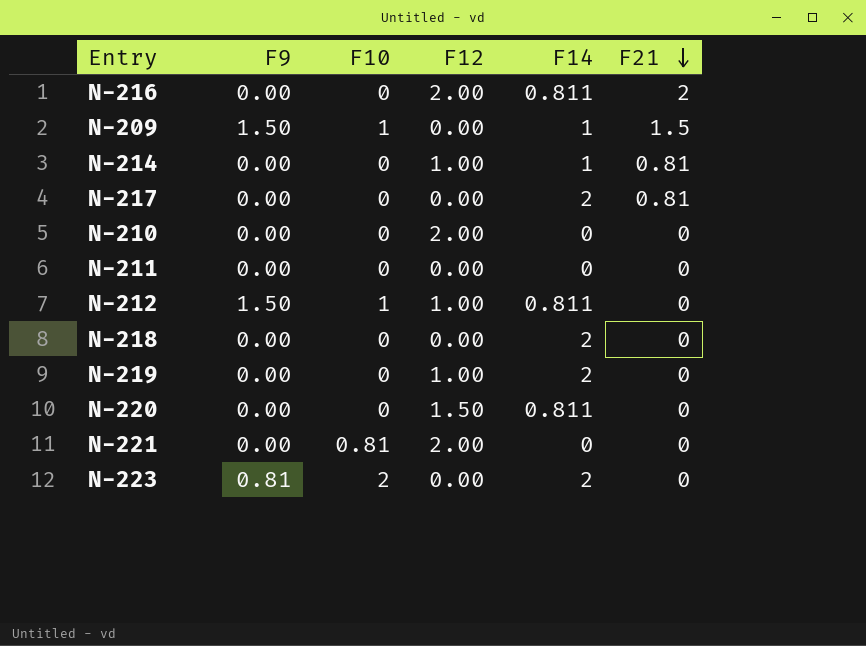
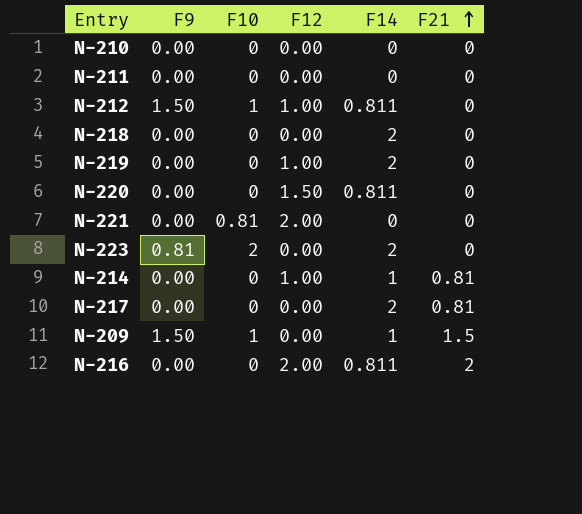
row order: F21 descending -> F21 ascending
N-210 | F12: 2.00 -> 0.00

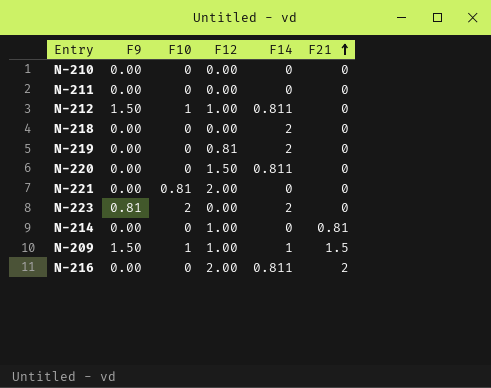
row N-217: 0.00 | 0 | 0.00 | 2 | 0.81 -> none
N-219 | F12: 1.00 -> 0.81
N-214 | F14: 1 -> 0
N-209 | F12: 0.00 -> 1.00

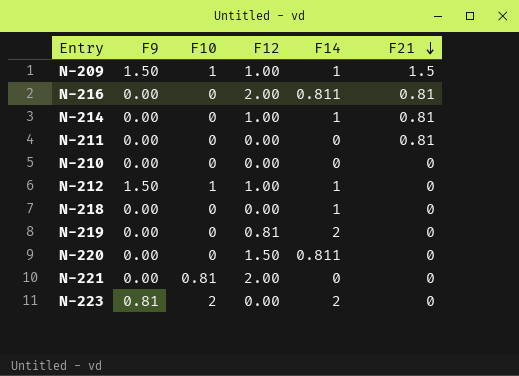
row order: F21 ascending -> F21 descending
N-216 | F21: 2 -> 0.81
N-214 | F14: 0 -> 1
N-211 | F21: 0 -> 0.81
N-212 | F14: 0.811 -> 1
N-218 | F14: 2 -> 1

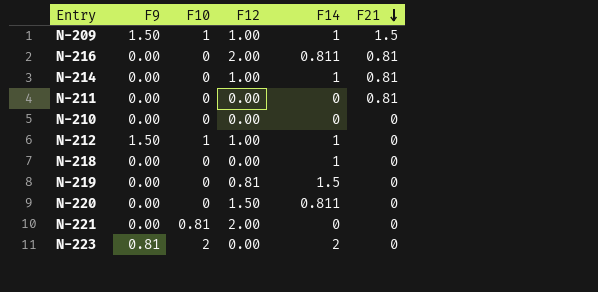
N-219 | F14: 2 -> 1.5

